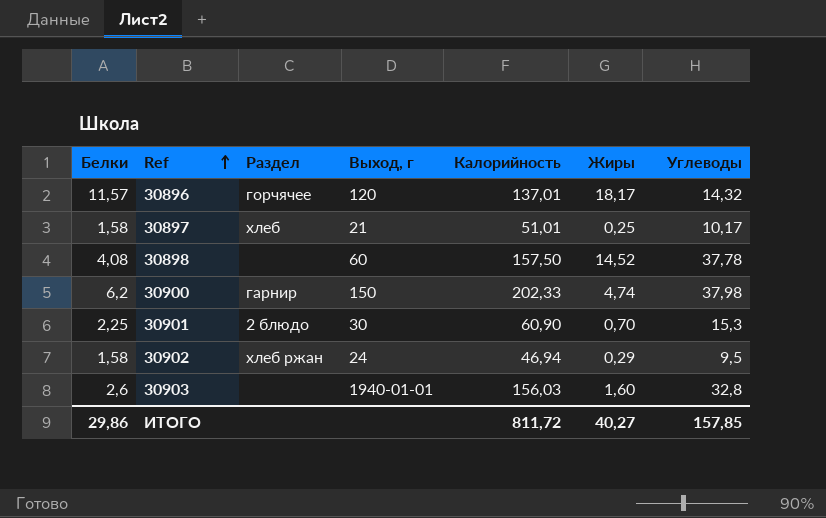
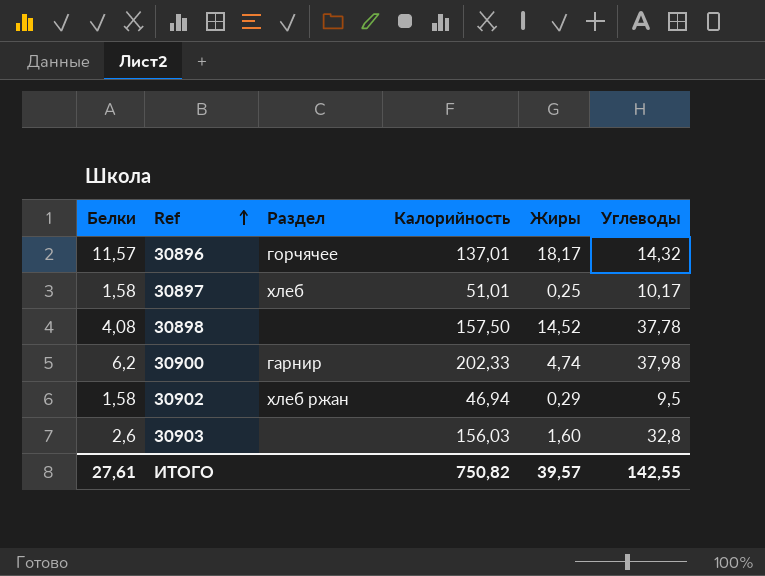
column Выход, г | position: 4 -> none
row 30901: 2,25 | 2 блюдо | 30 | 60,90 | 0,70 | 15,3 -> none
ИТОГО | Белки: 29,86 -> 27,61
ИТОГО | Калорийность: 811,72 -> 750,82
ИТОГО | Жиры: 40,27 -> 39,57
ИТОГО | Углеводы: 157,85 -> 142,55

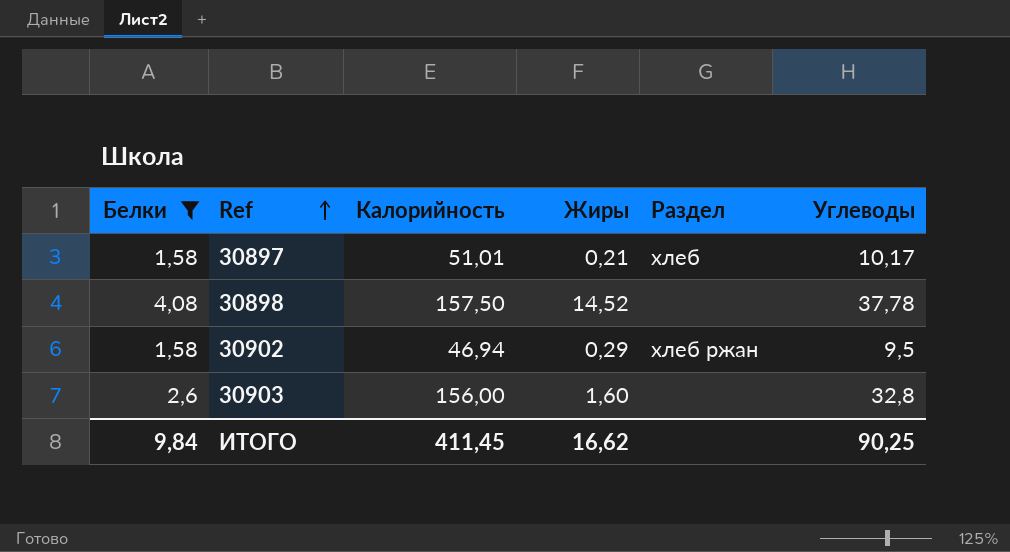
filter: none -> Белки <= 4,08
column Раздел | position: 3 -> 5
30897 | Жиры: 0,25 -> 0,21
30903 | Калорийность: 156,03 -> 156,00
ИТОГО | Белки: 27,61 -> 9,84
ИТОГО | Калорийность: 750,82 -> 411,45
ИТОГО | Жиры: 39,57 -> 16,62
ИТОГО | Углеводы: 142,55 -> 90,25

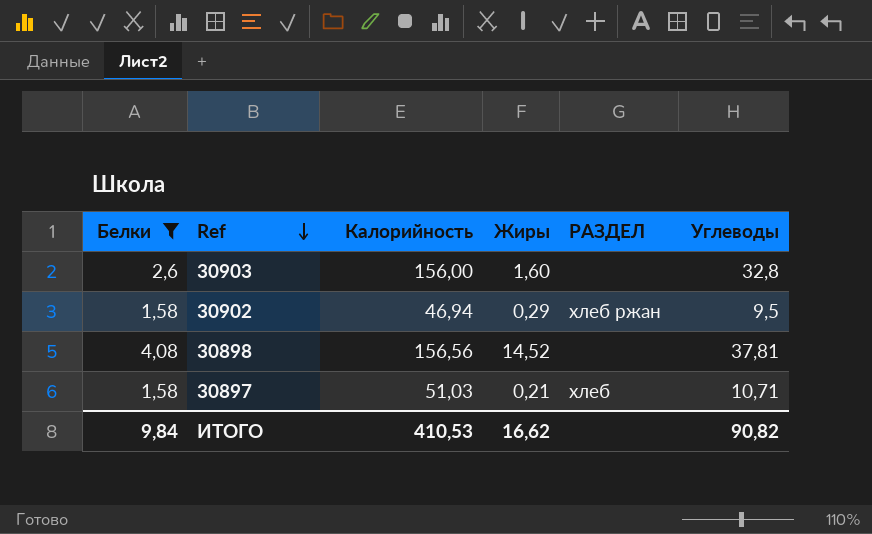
row order: Ref ascending -> Ref descending
column name: Раздел -> РАЗДЕЛ
30898 | Калорийность: 157,50 -> 156,56
30898 | Углеводы: 37,78 -> 37,81
30897 | Калорийность: 51,01 -> 51,03
30897 | Углеводы: 10,17 -> 10,71
ИТОГО | Калорийность: 411,45 -> 410,53
ИТОГО | Углеводы: 90,25 -> 90,82

